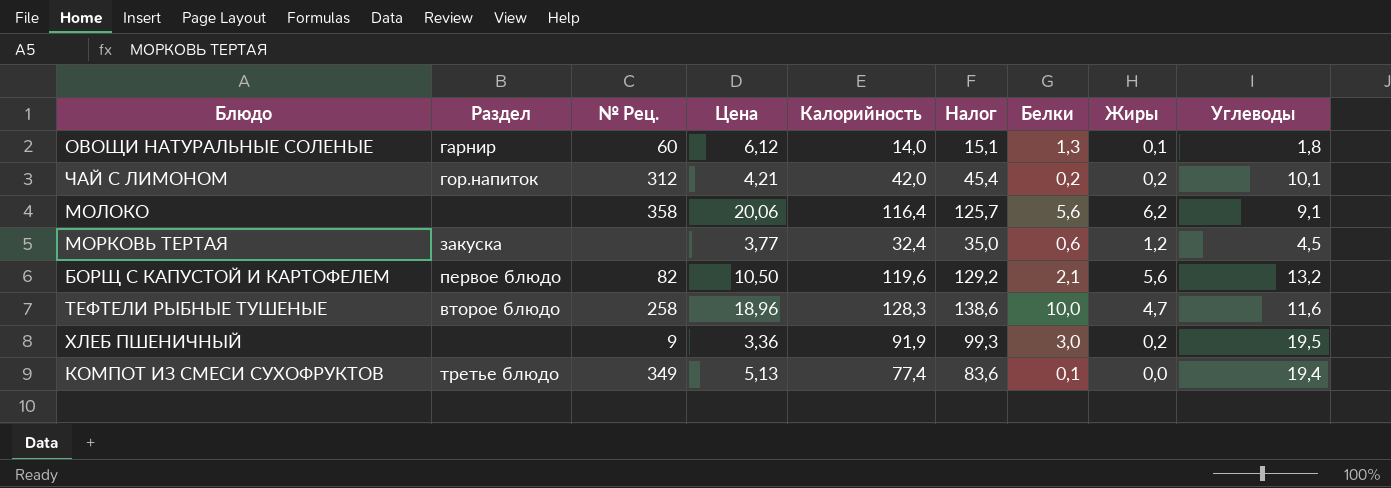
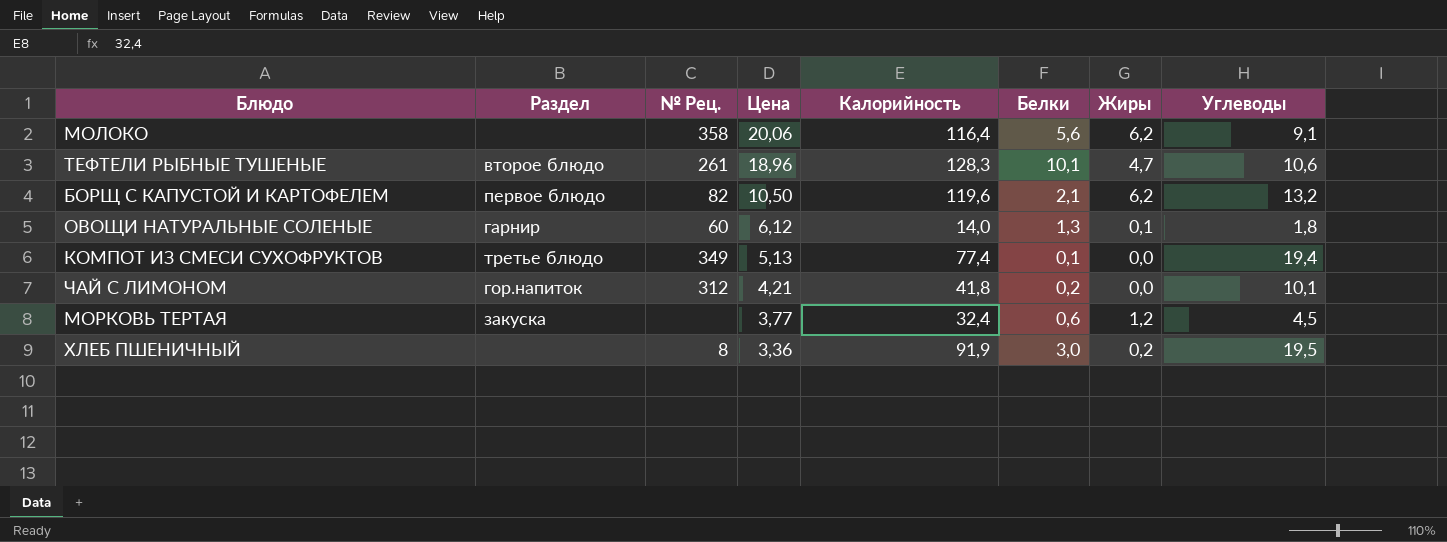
row order: none -> Цена descending
column Налог | formula: [Калорийность] * 1,08 -> none
ТЕФТЕЛИ РЫБНЫЕ ТУШЕНЫЕ | № Рец.: 258 -> 261
ТЕФТЕЛИ РЫБНЫЕ ТУШЕНЫЕ | Белки: 10,0 -> 10,1
ТЕФТЕЛИ РЫБНЫЕ ТУШЕНЫЕ | Углеводы: 11,6 -> 10,6
БОРЩ С КАПУСТОЙ И КАРТОФЕЛЕМ | Жиры: 5,6 -> 6,2
ЧАЙ С ЛИМОНОМ | Калорийность: 42,0 -> 41,8
ЧАЙ С ЛИМОНОМ | Жиры: 0,2 -> 0,0
ХЛЕБ ПШЕНИЧНЫЙ | № Рец.: 9 -> 8

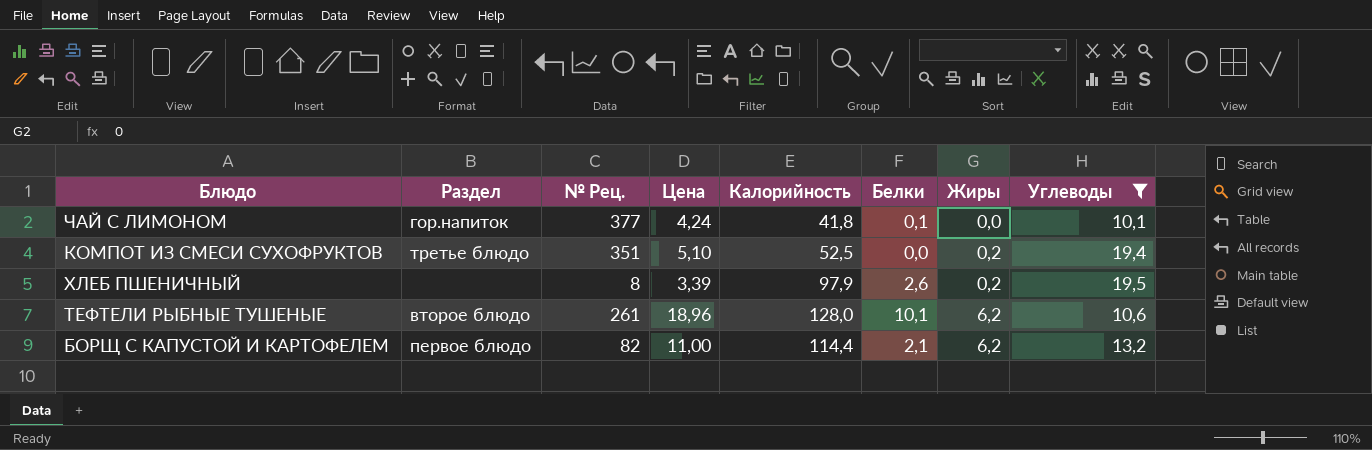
filter: none -> Углеводы >= 10,1
row order: Цена descending -> Жиры ascending
ЧАЙ С ЛИМОНОМ | № Рец.: 312 -> 377
ЧАЙ С ЛИМОНОМ | Цена: 4,21 -> 4,24
ЧАЙ С ЛИМОНОМ | Белки: 0,2 -> 0,1
КОМПОТ ИЗ СМЕСИ СУХОФРУКТОВ | № Рец.: 349 -> 351
КОМПОТ ИЗ СМЕСИ СУХОФРУКТОВ | Цена: 5,13 -> 5,10
КОМПОТ ИЗ СМЕСИ СУХОФРУКТОВ | Калорийность: 77,4 -> 52,5
КОМПОТ ИЗ СМЕСИ СУХОФРУКТОВ | Белки: 0,1 -> 0,0
КОМПОТ ИЗ СМЕСИ СУХОФРУКТОВ | Жиры: 0,0 -> 0,2
ХЛЕБ ПШЕНИЧНЫЙ | Цена: 3,36 -> 3,39
ХЛЕБ ПШЕНИЧНЫЙ | Калорийность: 91,9 -> 97,9
ХЛЕБ ПШЕНИЧНЫЙ | Белки: 3,0 -> 2,6
ТЕФТЕЛИ РЫБНЫЕ ТУШЕНЫЕ | Калорийность: 128,3 -> 128,0
ТЕФТЕЛИ РЫБНЫЕ ТУШЕНЫЕ | Жиры: 4,7 -> 6,2
БОРЩ С КАПУСТОЙ И КАРТОФЕЛЕМ | Цена: 10,50 -> 11,00
БОРЩ С КАПУСТОЙ И КАРТОФЕЛЕМ | Калорийность: 119,6 -> 114,4

